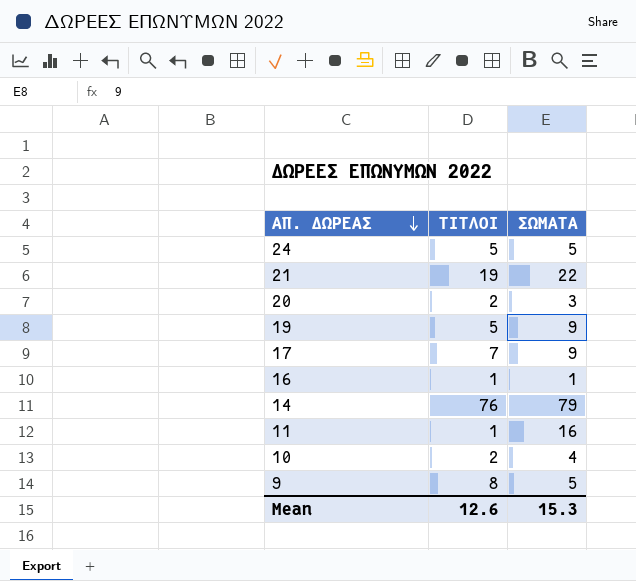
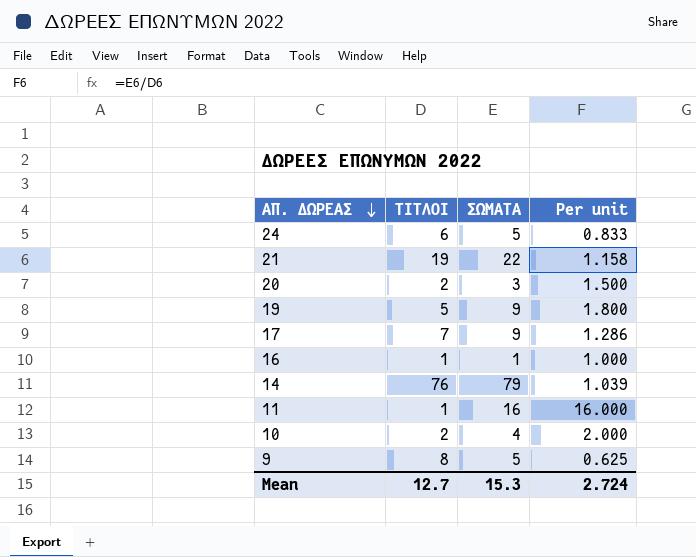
column Per unit | formula: none -> [ΣΩΜΑΤΑ] / [ΤΙΤΛΟΙ]
24 | ΤΙΤΛΟΙ: 5 -> 6
Mean | ΤΙΤΛΟΙ: 12.6 -> 12.7

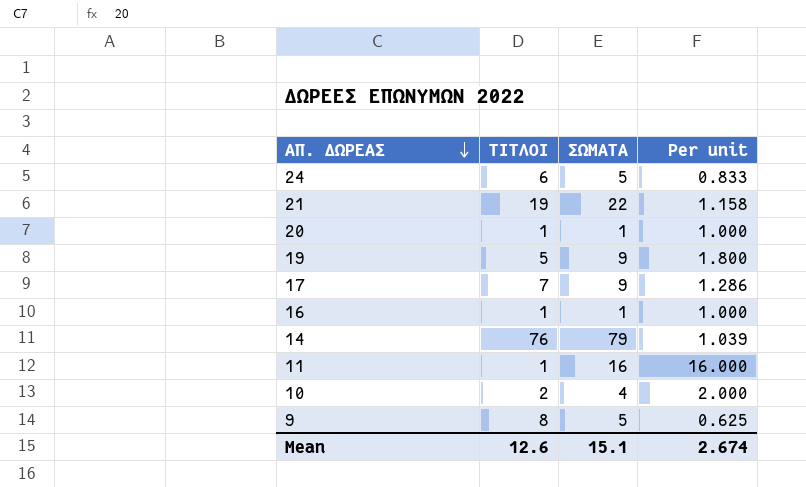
20 | ΤΙΤΛΟΙ: 2 -> 1
20 | ΣΩΜΑΤΑ: 3 -> 1
20 | Per unit: 1.500 -> 1.000
Mean | ΤΙΤΛΟΙ: 12.7 -> 12.6
Mean | ΣΩΜΑΤΑ: 15.3 -> 15.1
Mean | Per unit: 2.724 -> 2.674

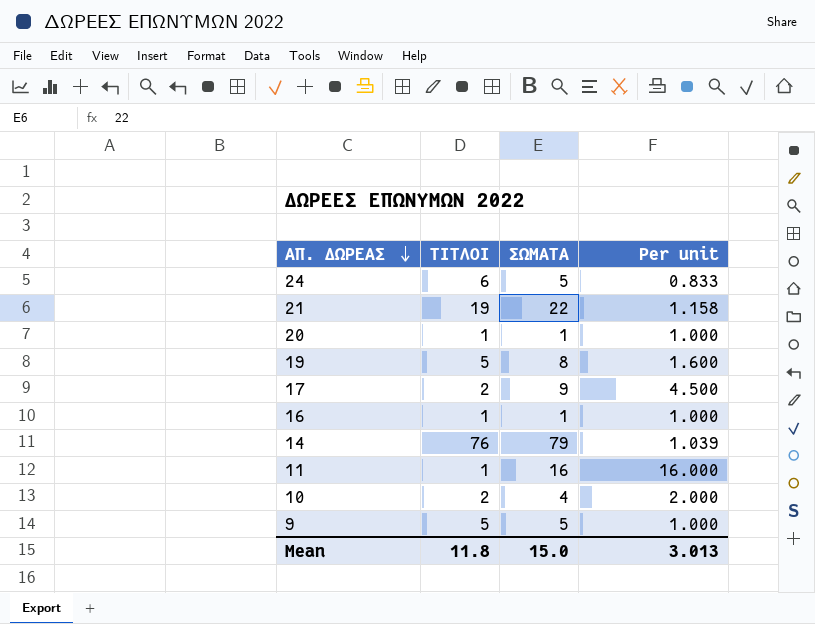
19 | ΣΩΜΑΤΑ: 9 -> 8
19 | Per unit: 1.800 -> 1.600
17 | ΤΙΤΛΟΙ: 7 -> 2
17 | Per unit: 1.286 -> 4.500
9 | ΤΙΤΛΟΙ: 8 -> 5
9 | Per unit: 0.625 -> 1.000
Mean | ΤΙΤΛΟΙ: 12.6 -> 11.8
Mean | ΣΩΜΑΤΑ: 15.1 -> 15.0
Mean | Per unit: 2.674 -> 3.013

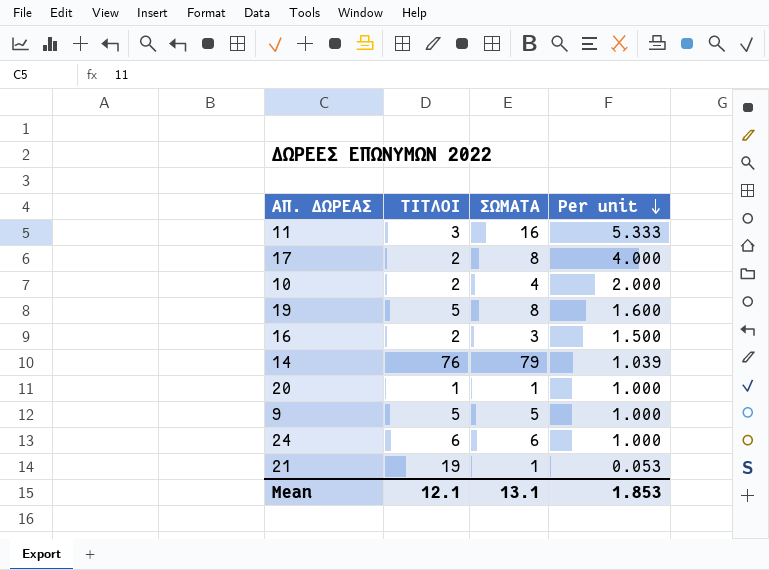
row order: ΑΠ. ΔΩΡΕΑΣ descending -> Per unit descending
11 | ΤΙΤΛΟΙ: 1 -> 3
11 | Per unit: 16.000 -> 5.333
17 | ΣΩΜΑΤΑ: 9 -> 8
17 | Per unit: 4.500 -> 4.000
16 | ΤΙΤΛΟΙ: 1 -> 2
16 | ΣΩΜΑΤΑ: 1 -> 3
16 | Per unit: 1.000 -> 1.500
24 | ΣΩΜΑΤΑ: 5 -> 6
24 | Per unit: 0.833 -> 1.000
21 | ΣΩΜΑΤΑ: 22 -> 1
21 | Per unit: 1.158 -> 0.053
Mean | ΤΙΤΛΟΙ: 11.8 -> 12.1
Mean | ΣΩΜΑΤΑ: 15.0 -> 13.1
Mean | Per unit: 3.013 -> 1.853

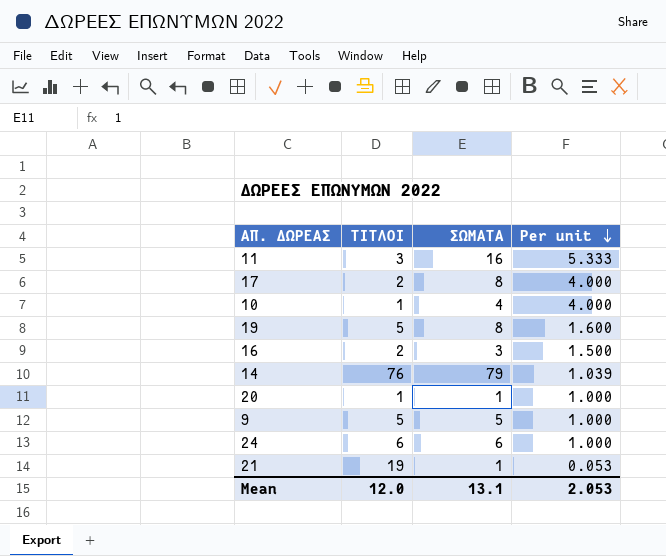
10 | ΤΙΤΛΟΙ: 2 -> 1
10 | Per unit: 2.000 -> 4.000
Mean | ΤΙΤΛΟΙ: 12.1 -> 12.0
Mean | Per unit: 1.853 -> 2.053

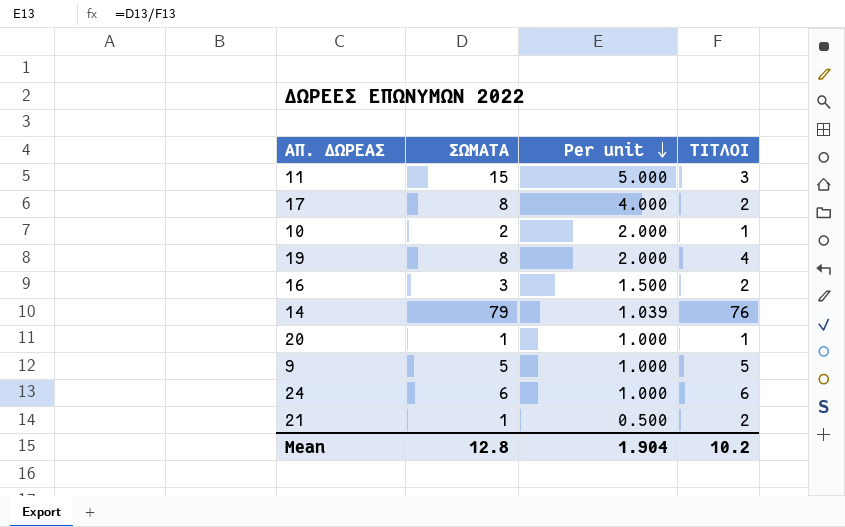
column ΤΙΤΛΟΙ | position: 2 -> 4
11 | ΣΩΜΑΤΑ: 16 -> 15
11 | Per unit: 5.333 -> 5.000
10 | ΣΩΜΑΤΑ: 4 -> 2
10 | Per unit: 4.000 -> 2.000
19 | Per unit: 1.600 -> 2.000
19 | ΤΙΤΛΟΙ: 5 -> 4
21 | Per unit: 0.053 -> 0.500
21 | ΤΙΤΛΟΙ: 19 -> 2
Mean | ΣΩΜΑΤΑ: 13.1 -> 12.8
Mean | Per unit: 2.053 -> 1.904
Mean | ΤΙΤΛΟΙ: 12.0 -> 10.2

